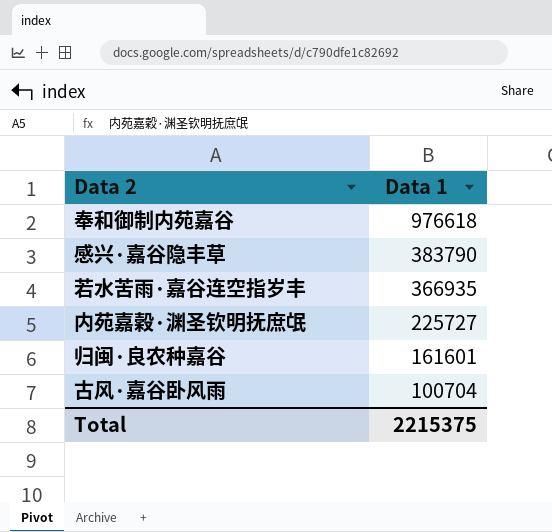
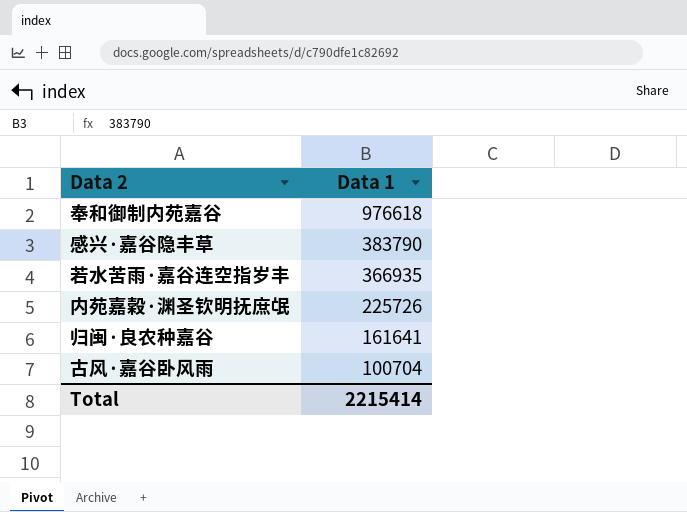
内苑嘉穀·渊圣钦明抚庶氓 | Data 1: 225727 -> 225726
归闽·良农种嘉谷 | Data 1: 161601 -> 161641
Total | Data 1: 2215375 -> 2215414

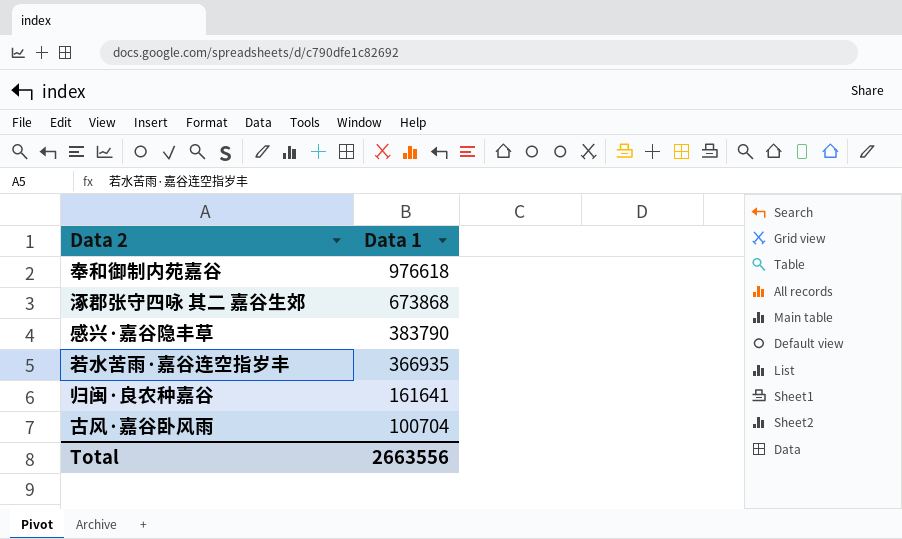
row 内苑嘉穀·渊圣钦明抚庶氓: 225726 -> none
row 涿郡张守四咏 其二 嘉谷生郊: none -> 673868
Total | Data 1: 2215414 -> 2663556

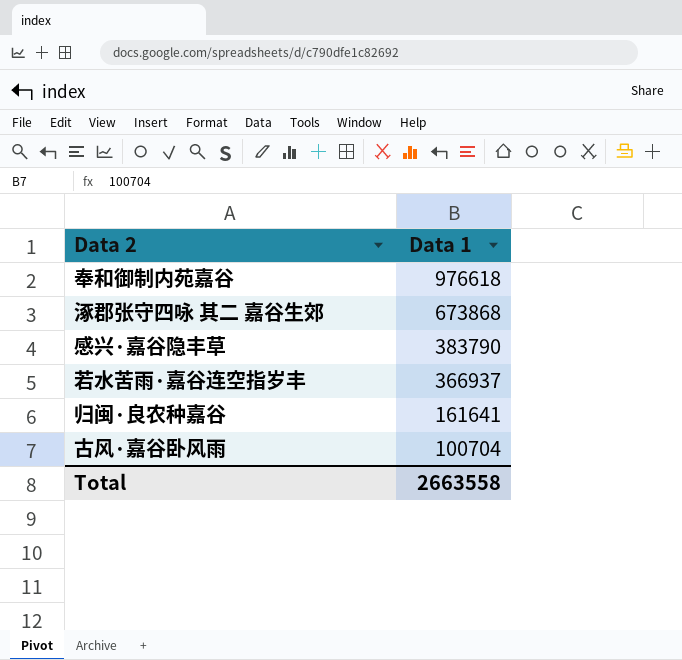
若水苦雨·嘉谷连空指岁丰 | Data 1: 366935 -> 366937
Total | Data 1: 2663556 -> 2663558

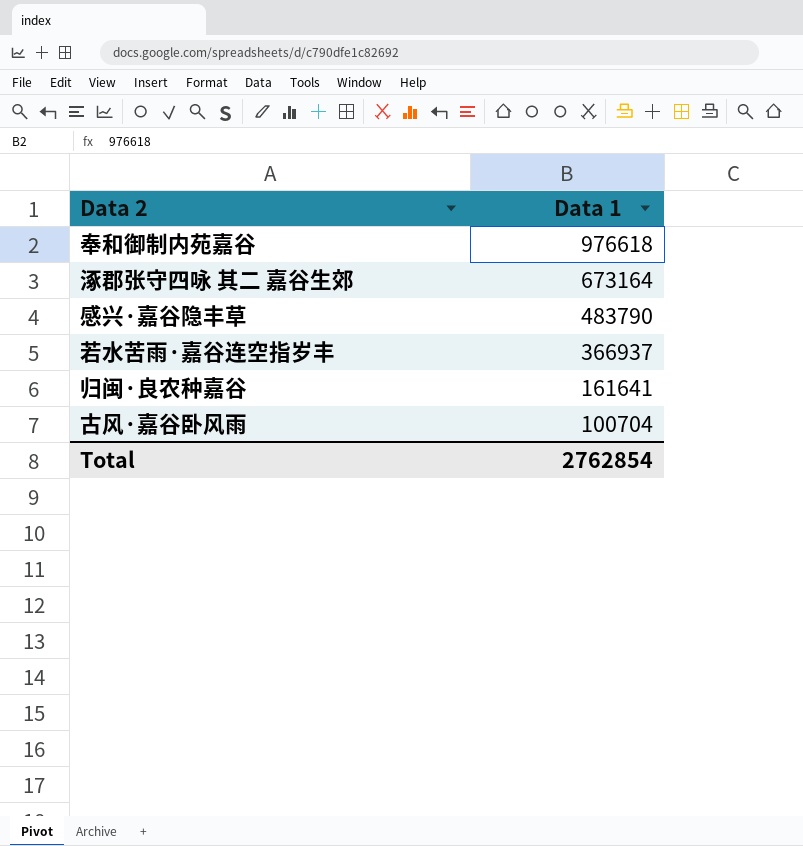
涿郡张守四咏 其二 嘉谷生郊 | Data 1: 673868 -> 673164
感兴·嘉谷隐丰草 | Data 1: 383790 -> 483790
Total | Data 1: 2663558 -> 2762854

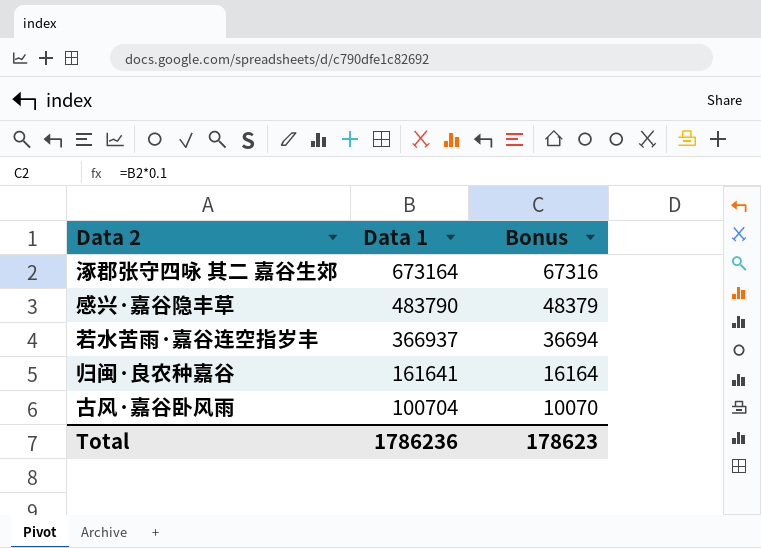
column Bonus | formula: none -> [Data 1] * 0.1
row 奉和御制内苑嘉谷: 976618 -> none
Total | Data 1: 2762854 -> 1786236

